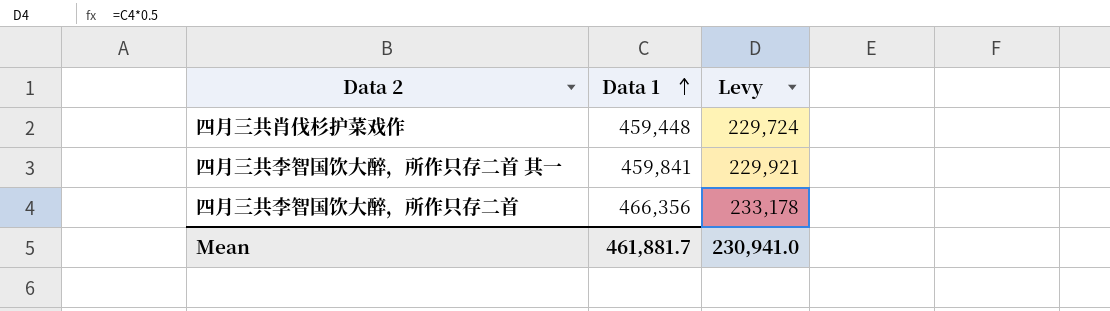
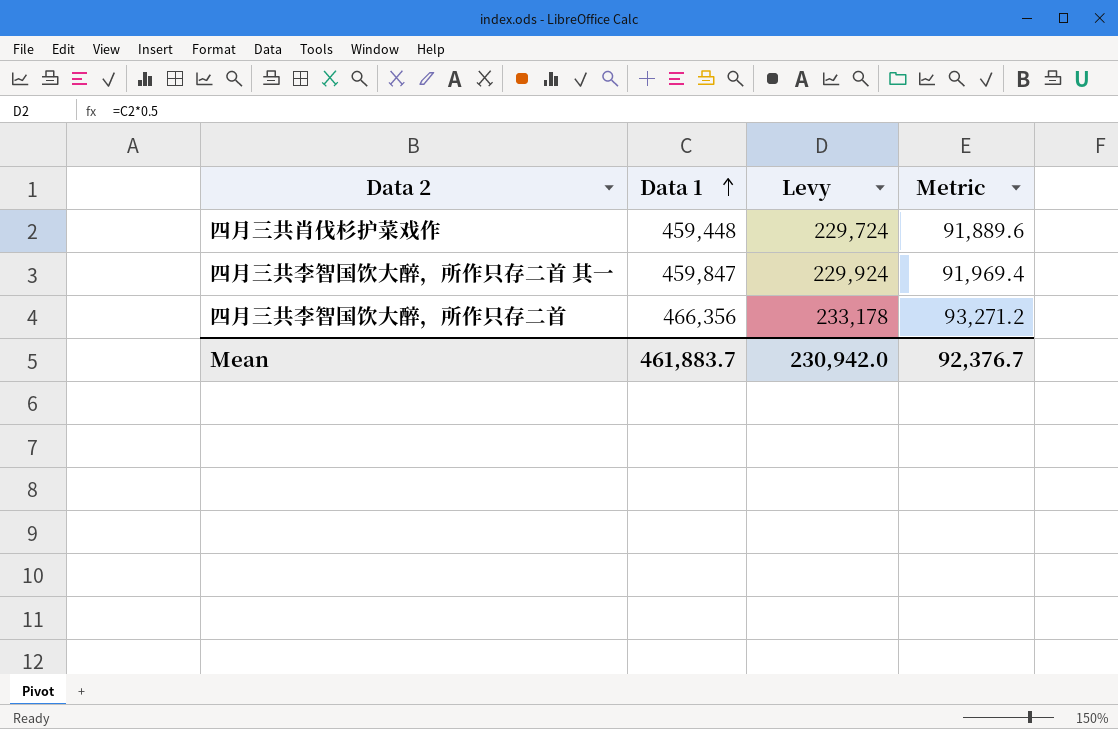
column Metric | formula: none -> [Data 1] * 0.2
四月三共李智国饮大醉，所作只存二首 其一 | Data 1: 459,841 -> 459,847
四月三共李智国饮大醉，所作只存二首 其一 | Levy: 229,921 -> 229,924
Mean | Data 1: 461,881.7 -> 461,883.7
Mean | Levy: 230,941.0 -> 230,942.0

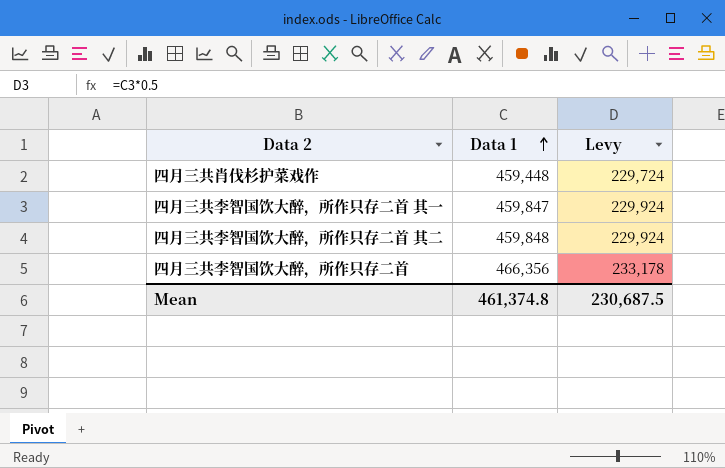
column Metric | formula: [Data 1] * 0.2 -> none
row 四月三共李智国饮大醉，所作只存二首 其二: none -> 459,848 | 229,924
Mean | Data 1: 461,883.7 -> 461,374.8
Mean | Levy: 230,942.0 -> 230,687.5

